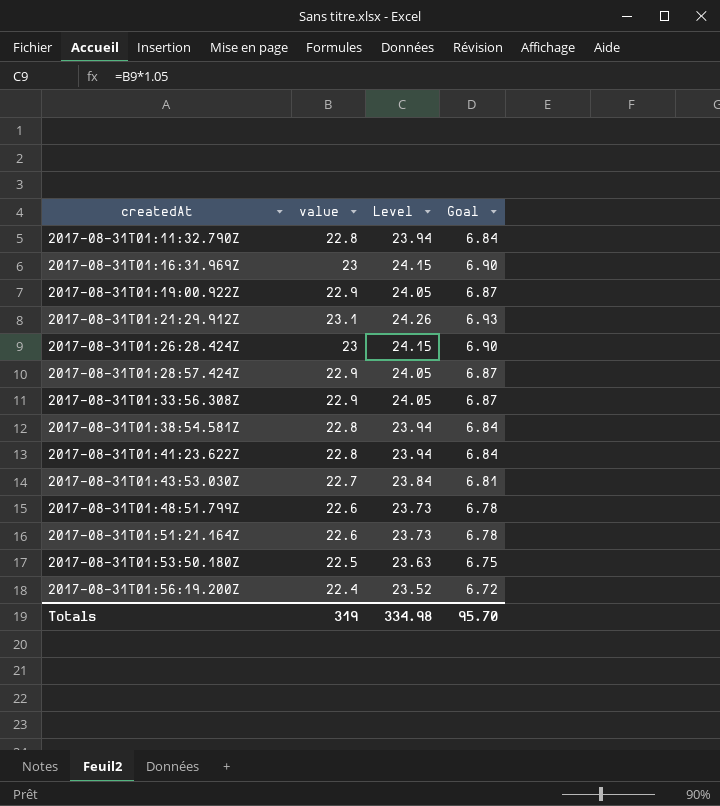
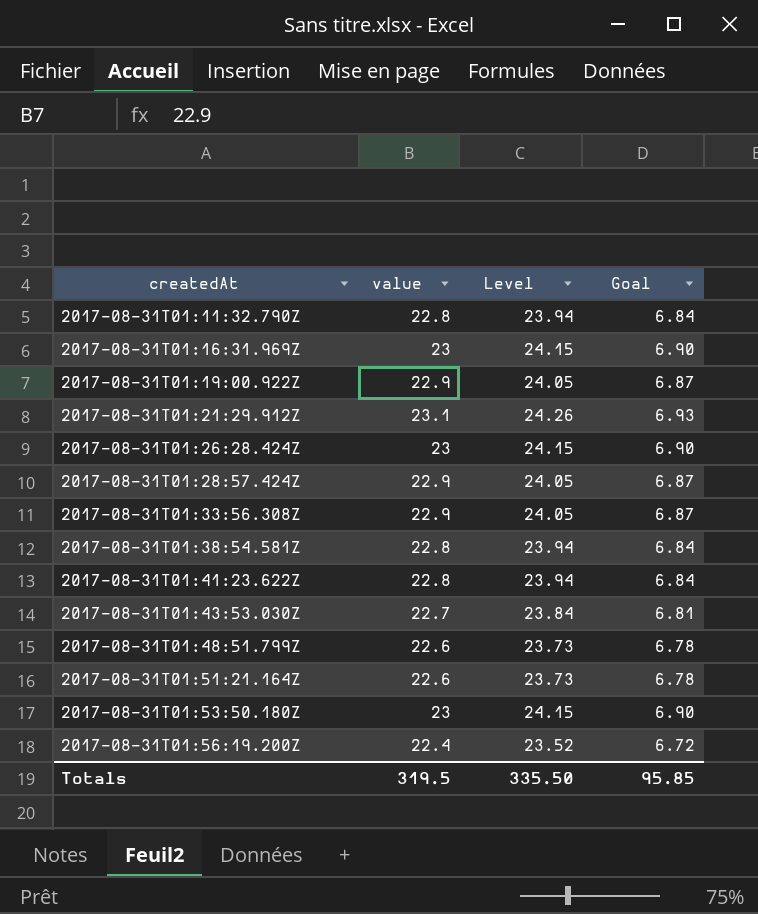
2017-08-31T01:53:50.180Z | value: 22.5 -> 23
2017-08-31T01:53:50.180Z | Level: 23.63 -> 24.15
2017-08-31T01:53:50.180Z | Goal: 6.75 -> 6.90
Totals | value: 319 -> 319.5
Totals | Level: 334.98 -> 335.50
Totals | Goal: 95.70 -> 95.85

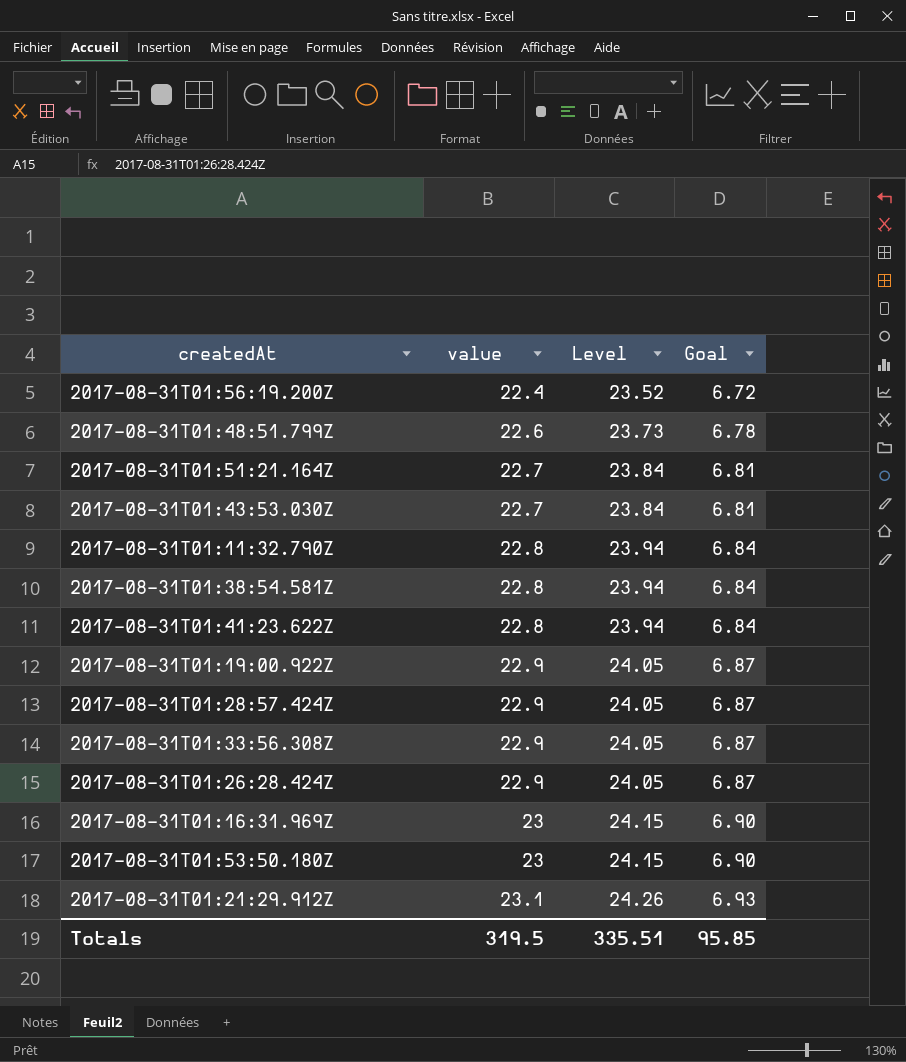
row order: createdAt ascending -> value ascending
2017-08-31T01:51:21.164Z | value: 22.6 -> 22.7
2017-08-31T01:51:21.164Z | Level: 23.73 -> 23.84
2017-08-31T01:51:21.164Z | Goal: 6.78 -> 6.81
2017-08-31T01:26:28.424Z | value: 23 -> 22.9
2017-08-31T01:26:28.424Z | Level: 24.15 -> 24.05
2017-08-31T01:26:28.424Z | Goal: 6.90 -> 6.87
Totals | Level: 335.50 -> 335.51

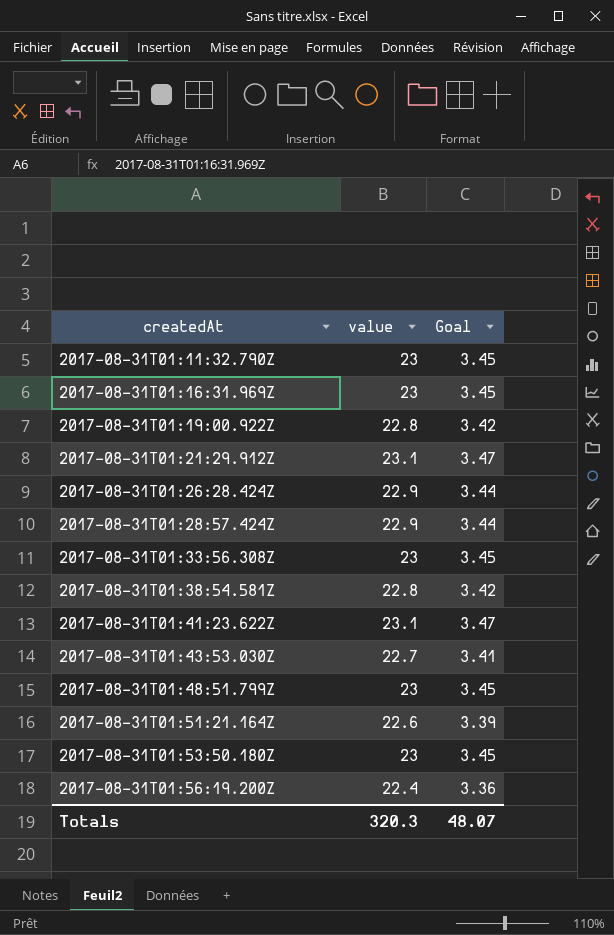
row order: value ascending -> createdAt ascending
column Level | formula: [value] * 1.05 -> none
column Goal | formula: [value] * 0.3 -> [value] * 0.15
2017-08-31T01:11:32.790Z | value: 22.8 -> 23
2017-08-31T01:19:00.922Z | value: 22.9 -> 22.8
2017-08-31T01:33:56.308Z | value: 22.9 -> 23
2017-08-31T01:41:23.622Z | value: 22.8 -> 23.1
2017-08-31T01:48:51.799Z | value: 22.6 -> 23
2017-08-31T01:51:21.164Z | value: 22.7 -> 22.6
Totals | value: 319.5 -> 320.3
Totals | Goal: 95.85 -> 48.07

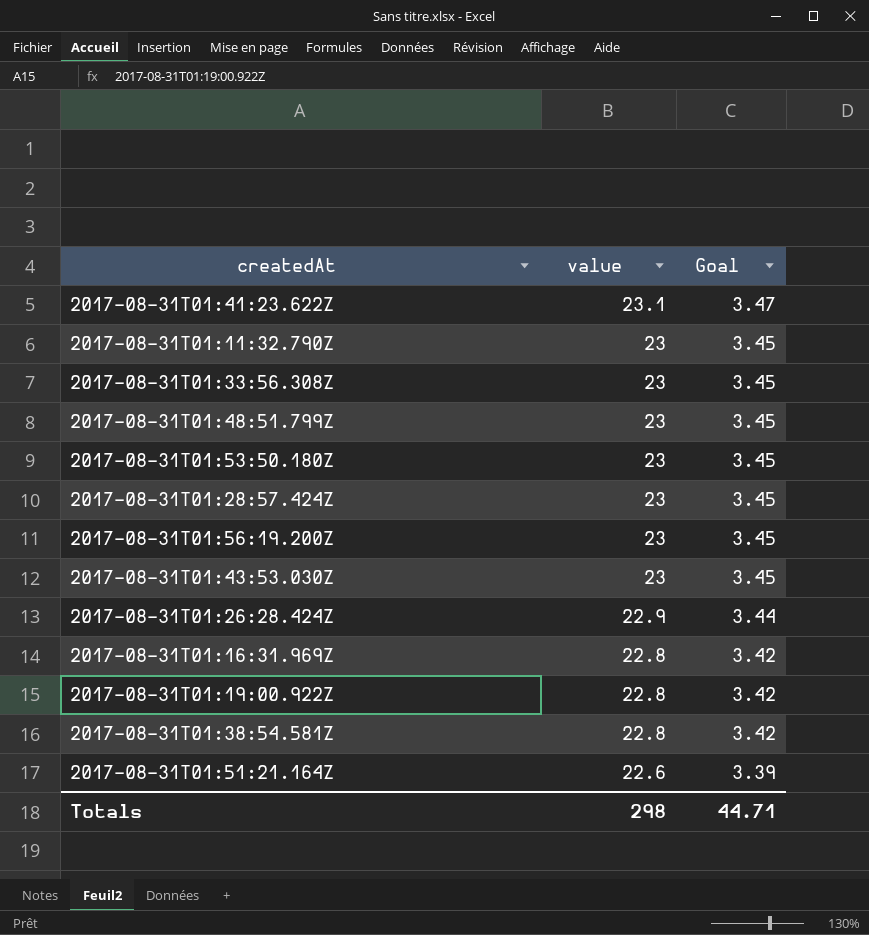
row order: createdAt ascending -> value descending
row 2017-08-31T01:21:29.912Z: 23.1 | 3.47 -> none
2017-08-31T01:28:57.424Z | value: 22.9 -> 23
2017-08-31T01:28:57.424Z | Goal: 3.44 -> 3.45
2017-08-31T01:56:19.200Z | value: 22.4 -> 23
2017-08-31T01:56:19.200Z | Goal: 3.36 -> 3.45
2017-08-31T01:43:53.030Z | value: 22.7 -> 23
2017-08-31T01:43:53.030Z | Goal: 3.41 -> 3.45
2017-08-31T01:16:31.969Z | value: 23 -> 22.8
2017-08-31T01:16:31.969Z | Goal: 3.45 -> 3.42
Totals | value: 320.3 -> 298
Totals | Goal: 48.07 -> 44.71

